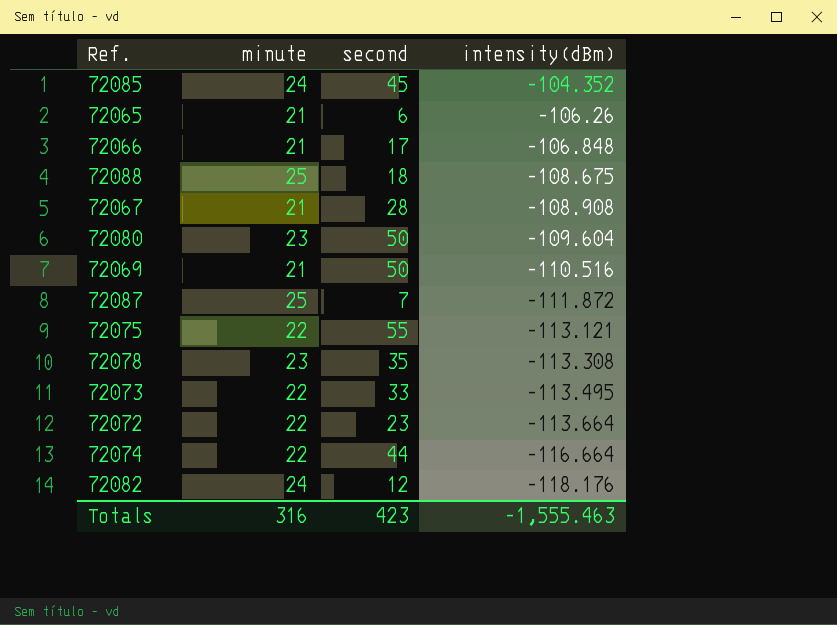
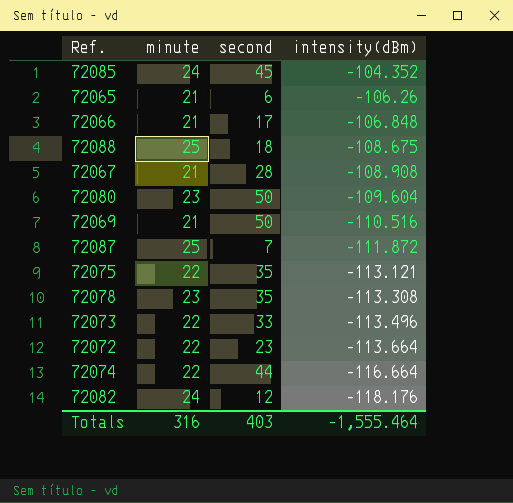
72075 | second: 55 -> 35
72073 | intensity(dBm): -113.495 -> -113.496
Totals | second: 423 -> 403
Totals | intensity(dBm): -1,555.463 -> -1,555.464

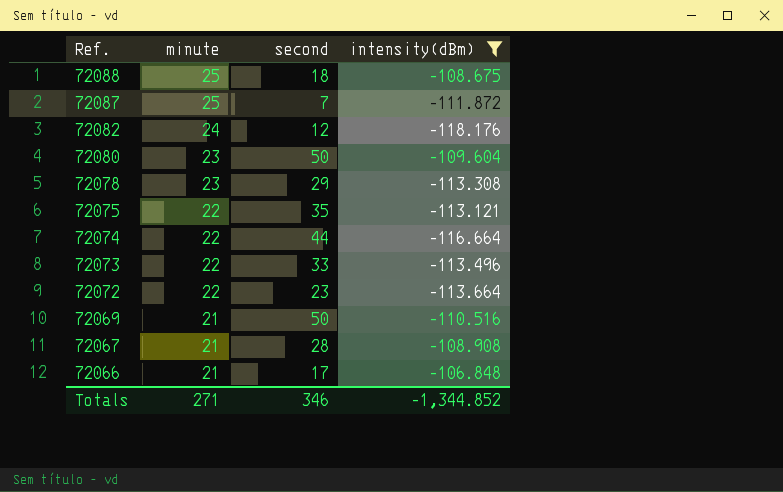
filter: none -> intensity(dBm) <= -106.848
row order: intensity(dBm) descending -> Ref. descending
72078 | second: 35 -> 29
Totals | minute: 316 -> 271
Totals | second: 403 -> 346
Totals | intensity(dBm): -1,555.464 -> -1,344.852

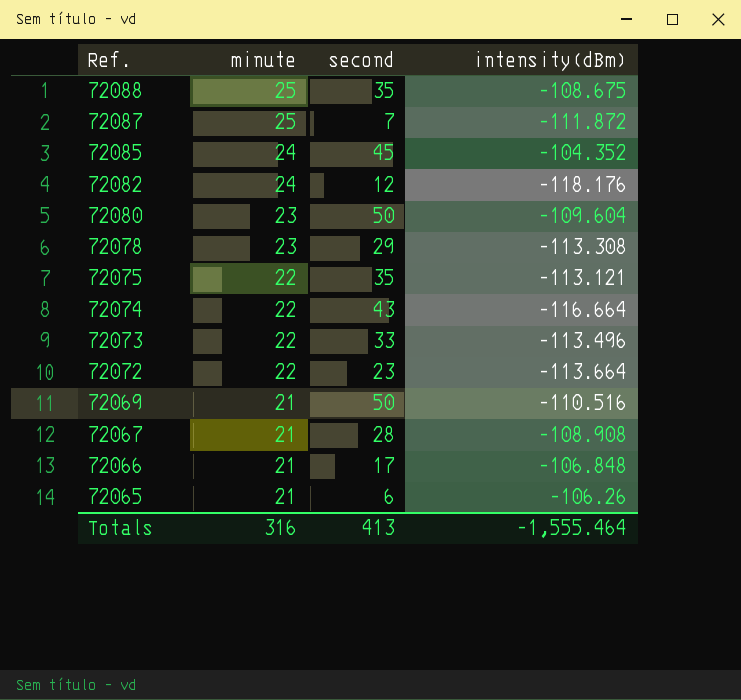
filter: intensity(dBm) <= -106.848 -> none
72088 | second: 18 -> 35
72074 | second: 44 -> 43
Totals | minute: 271 -> 316
Totals | second: 346 -> 413
Totals | intensity(dBm): -1,344.852 -> -1,555.464

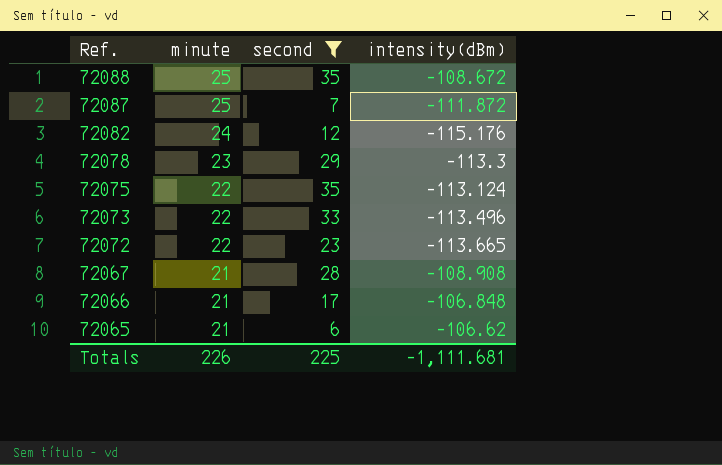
filter: none -> second <= 35
72088 | intensity(dBm): -108.675 -> -108.672
72082 | intensity(dBm): -118.176 -> -115.176
72078 | intensity(dBm): -113.308 -> -113.3
72075 | intensity(dBm): -113.121 -> -113.124
72072 | intensity(dBm): -113.664 -> -113.665
72065 | intensity(dBm): -106.26 -> -106.62
Totals | minute: 316 -> 226
Totals | second: 413 -> 225
Totals | intensity(dBm): -1,555.464 -> -1,111.681

